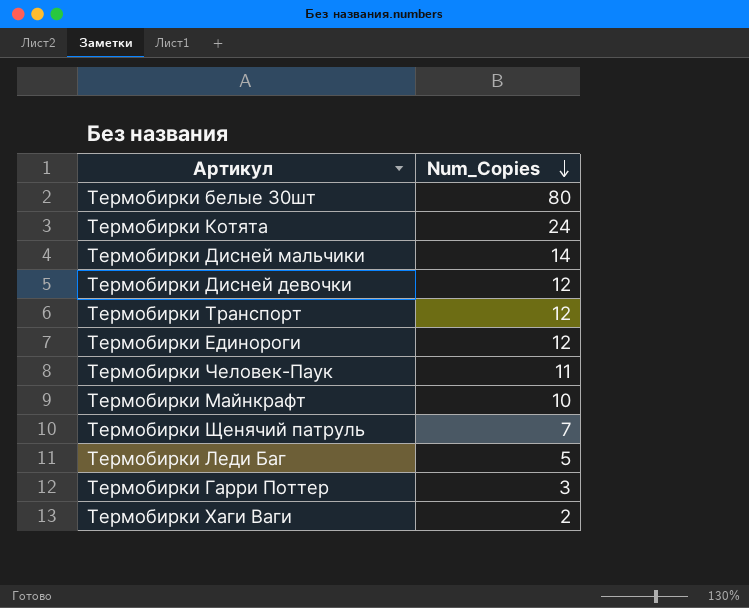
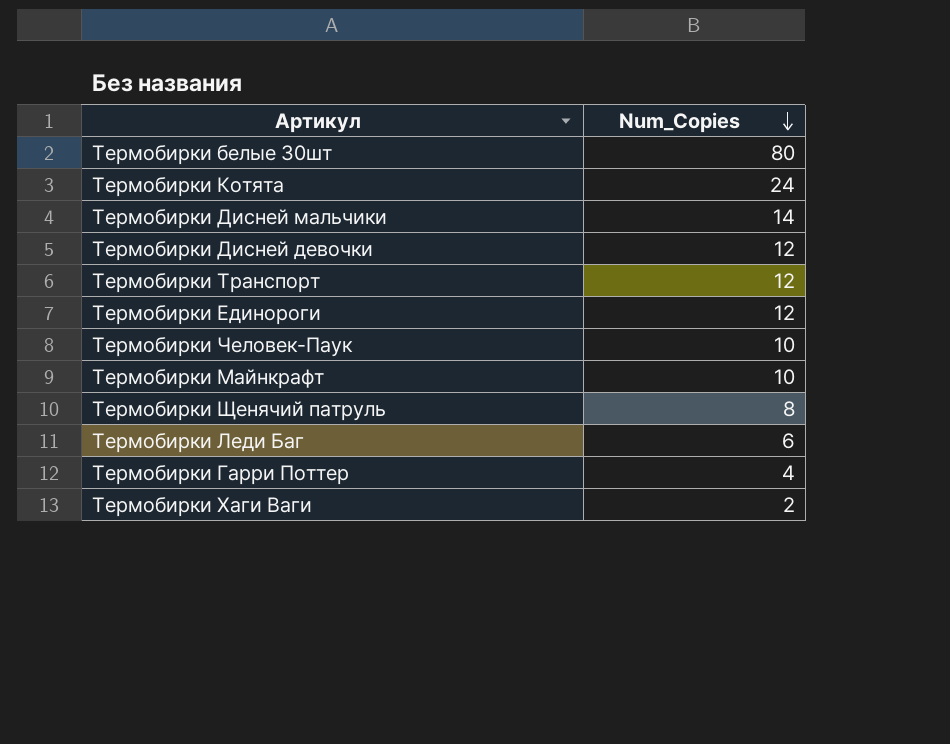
Термобирки Человек-Паук | Num_Copies: 11 -> 10
Термобирки Щенячий патруль | Num_Copies: 7 -> 8
Термобирки Леди Баг | Num_Copies: 5 -> 6
Термобирки Гарри Поттер | Num_Copies: 3 -> 4

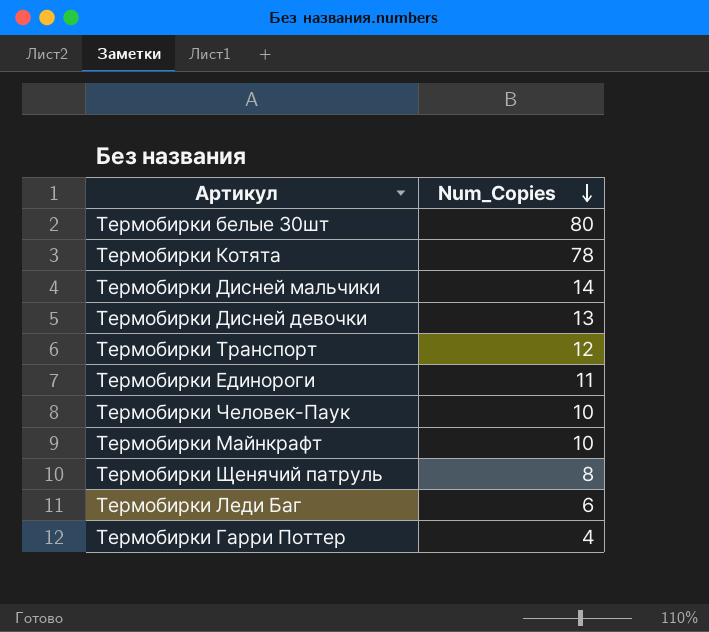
row Термобирки Хаги Ваги: 2 -> none
Термобирки Котята | Num_Copies: 24 -> 78
Термобирки Дисней девочки | Num_Copies: 12 -> 13
Термобирки Единороги | Num_Copies: 12 -> 11

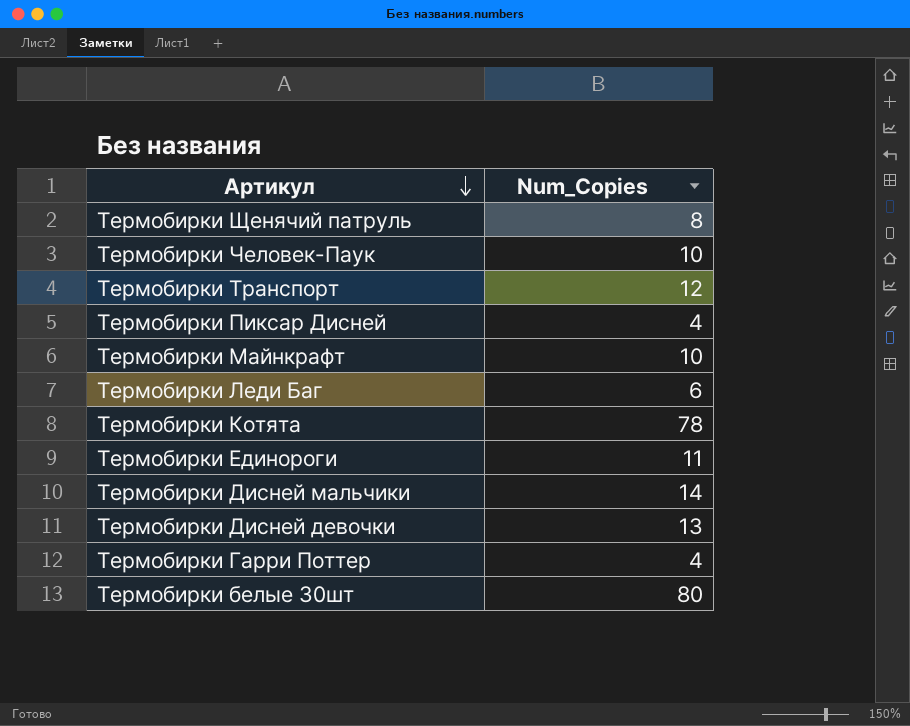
row order: Num_Copies descending -> Артикул descending
row Термобирки Пиксар Дисней: none -> 4

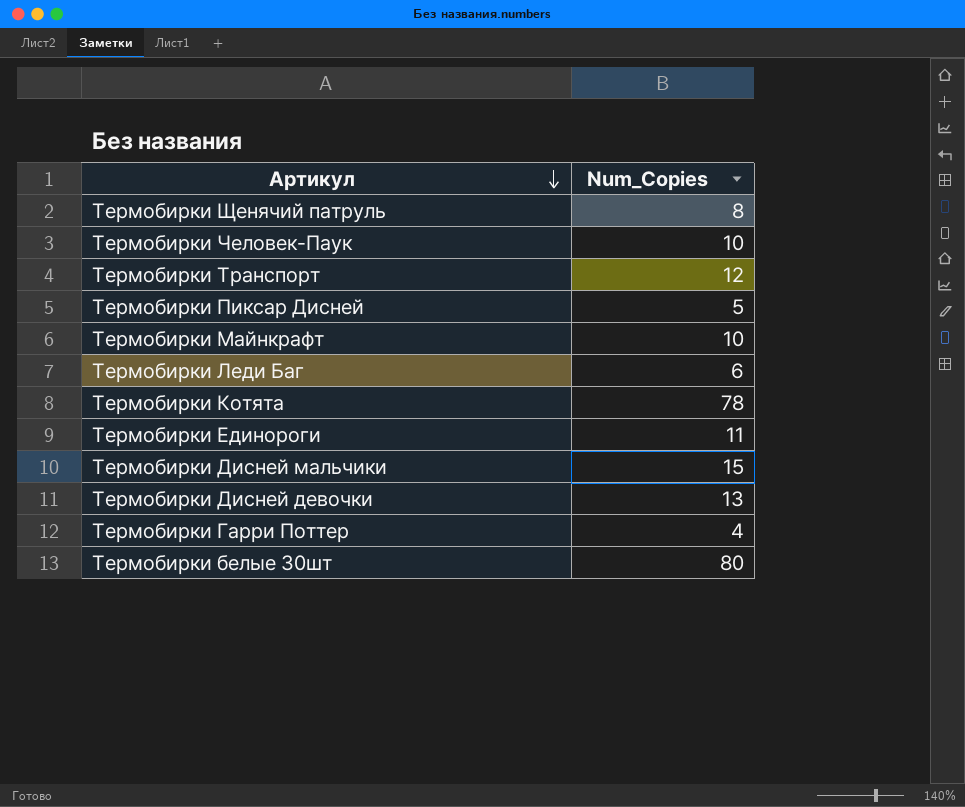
Термобирки Пиксар Дисней | Num_Copies: 4 -> 5
Термобирки Дисней мальчики | Num_Copies: 14 -> 15

